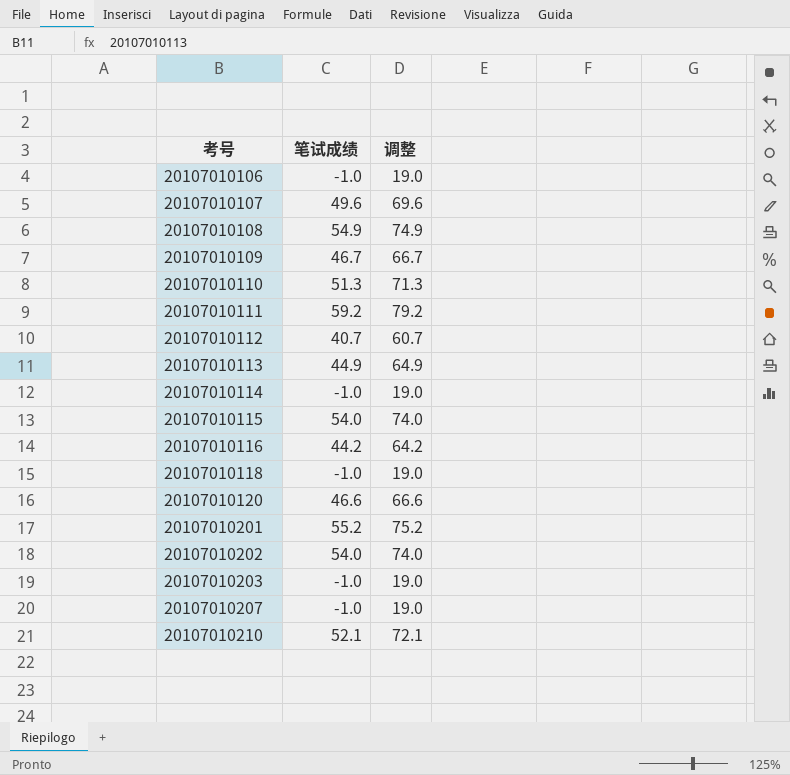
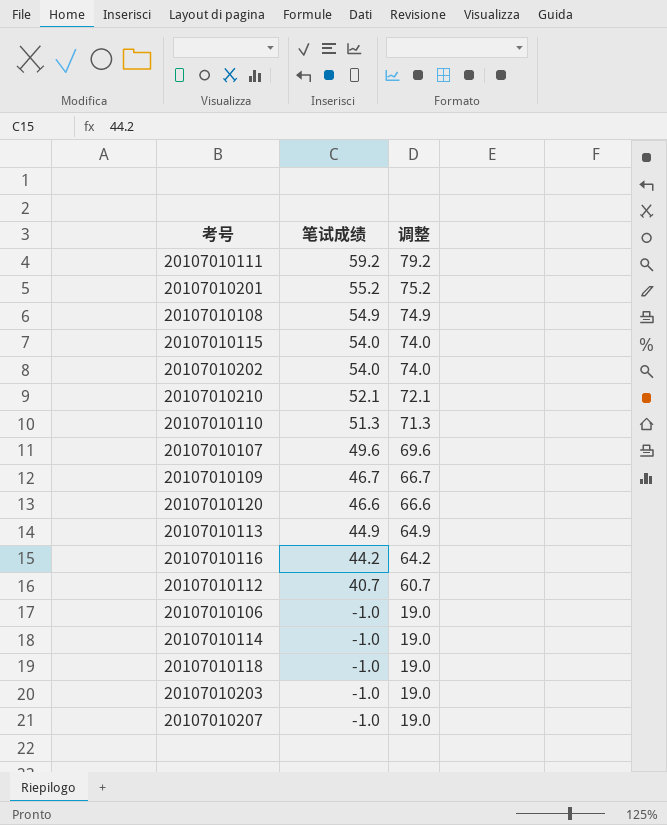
row order: 考号 ascending -> 笔试成绩 descending

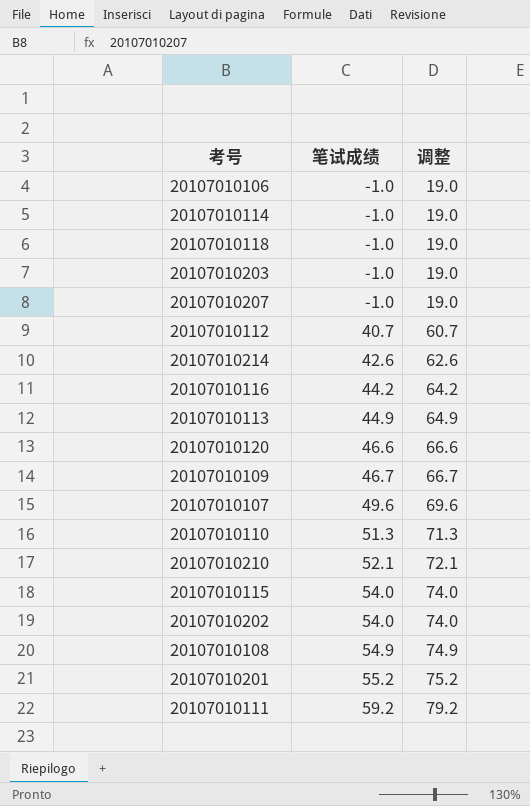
row order: 笔试成绩 descending -> 笔试成绩 ascending
row 20107010214: none -> 42.6 | 62.6

